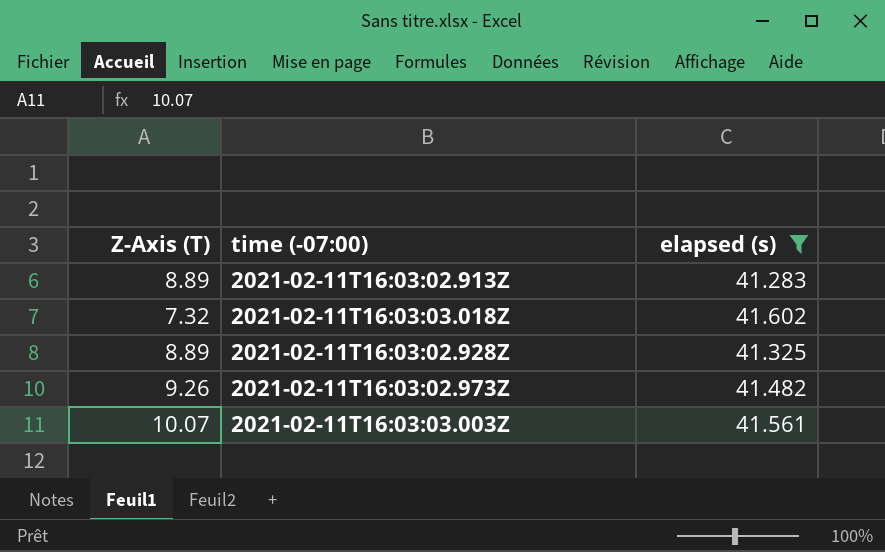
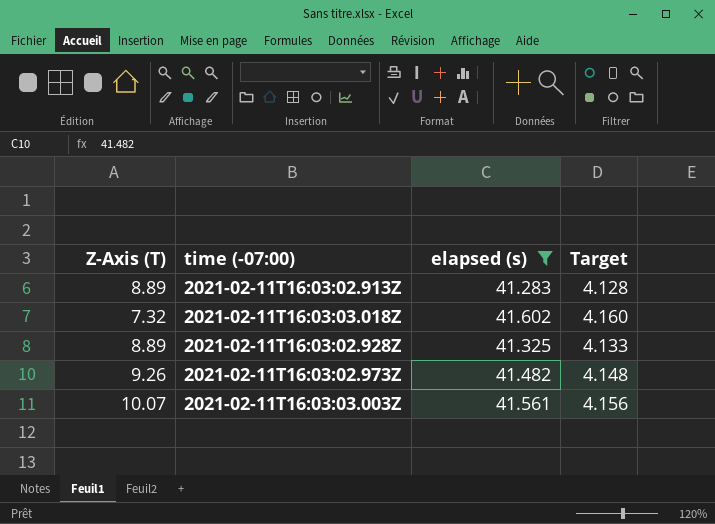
column Target | formula: none -> [elapsed (s)] * 0.1

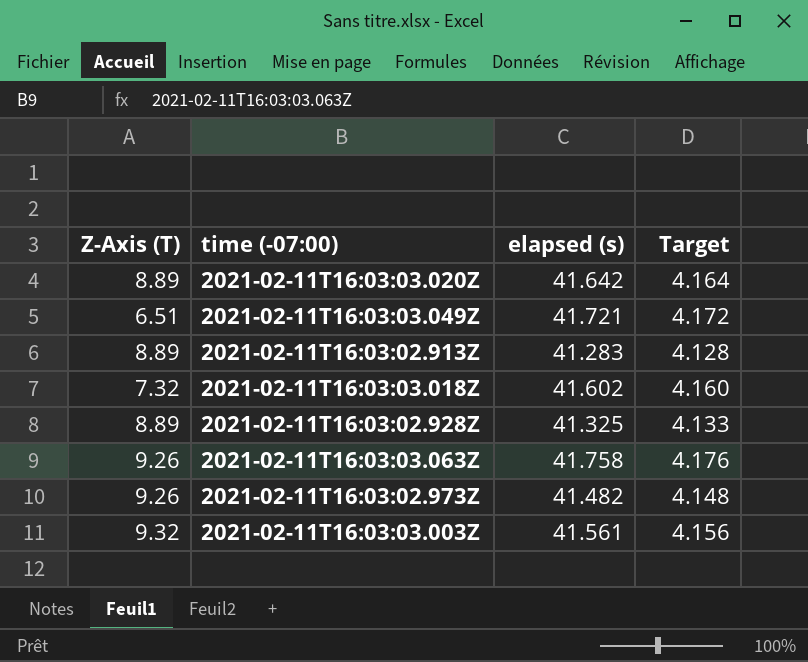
filter: elapsed (s) <= 41.602 -> none
2021-02-11T16:03:03.003Z | Z-Axis (T): 10.07 -> 9.32

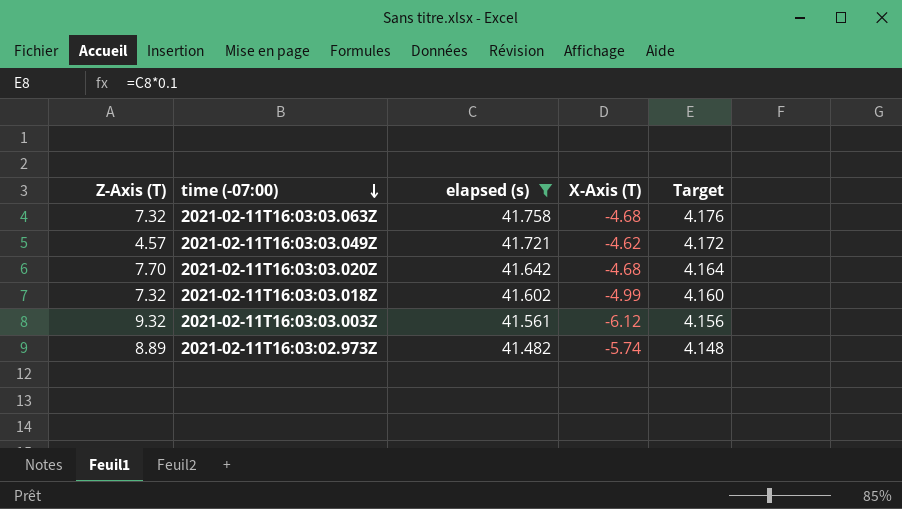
filter: none -> elapsed (s) >= 41.482
row order: none -> time (-07:00) descending
column X-Axis (T) | position: none -> 4
2021-02-11T16:03:03.063Z | Z-Axis (T): 9.26 -> 7.32
2021-02-11T16:03:03.049Z | Z-Axis (T): 6.51 -> 4.57
2021-02-11T16:03:03.020Z | Z-Axis (T): 8.89 -> 7.70
2021-02-11T16:03:02.973Z | Z-Axis (T): 9.26 -> 8.89

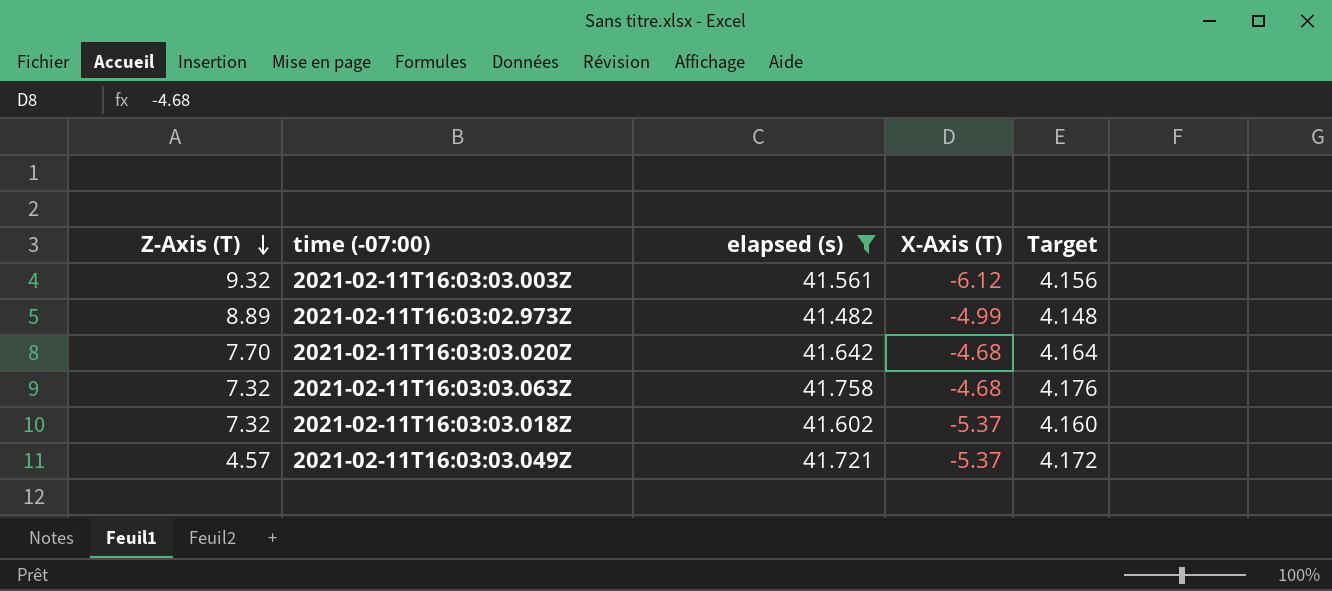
row order: time (-07:00) descending -> Z-Axis (T) descending
2021-02-11T16:03:02.973Z | X-Axis (T): -5.74 -> -4.99
2021-02-11T16:03:03.018Z | X-Axis (T): -4.99 -> -5.37
2021-02-11T16:03:03.049Z | X-Axis (T): -4.62 -> -5.37

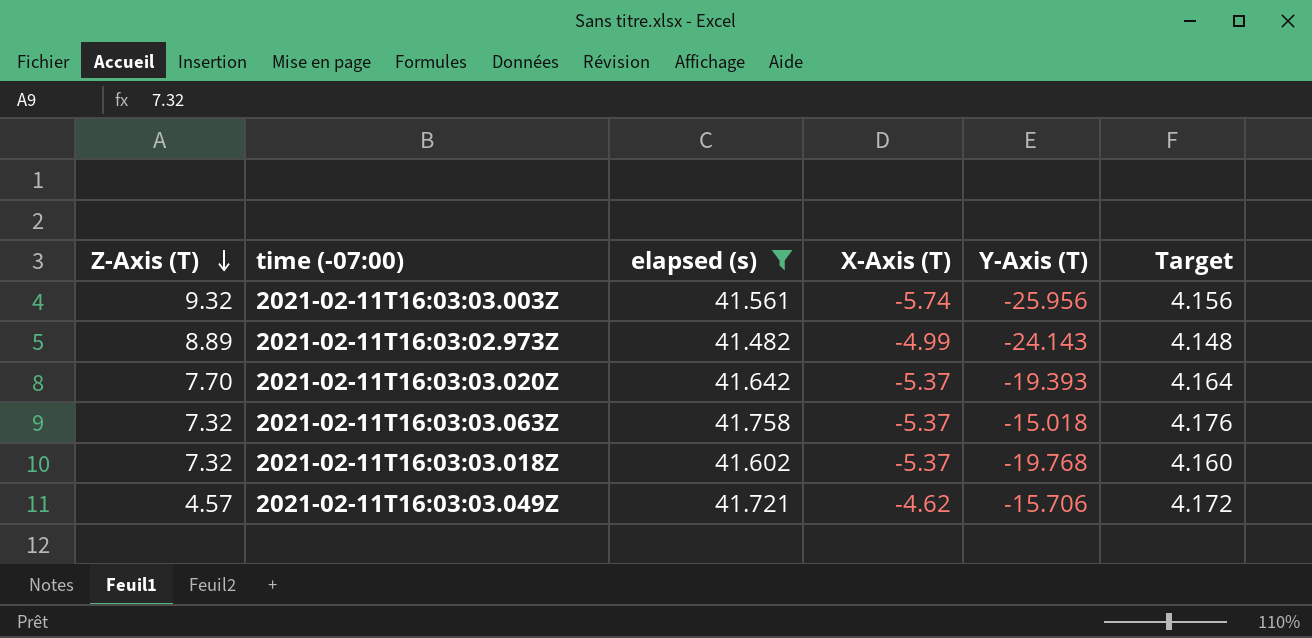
column Y-Axis (T) | position: none -> 5
2021-02-11T16:03:03.003Z | X-Axis (T): -6.12 -> -5.74
2021-02-11T16:03:03.020Z | X-Axis (T): -4.68 -> -5.37
2021-02-11T16:03:03.063Z | X-Axis (T): -4.68 -> -5.37
2021-02-11T16:03:03.049Z | X-Axis (T): -5.37 -> -4.62

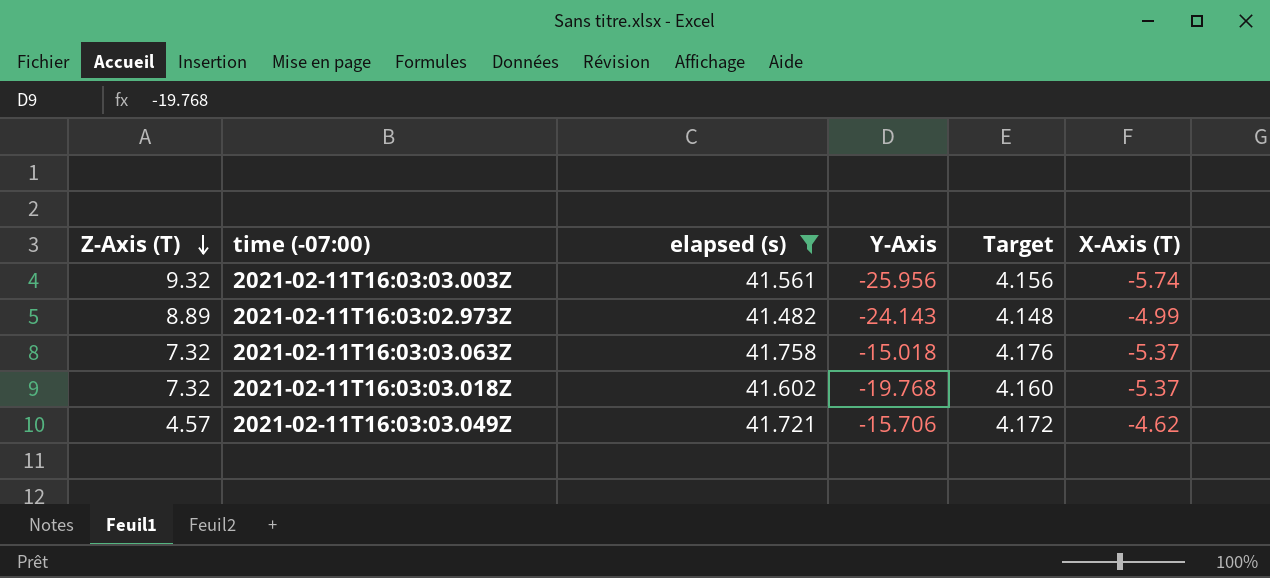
column name: Y-Axis (T) -> Y-Axis
column X-Axis (T) | position: 4 -> 6
row 2021-02-11T16:03:03.020Z: 7.70 | 41.642 | -5.37 | -19.393 | 4.164 -> none

